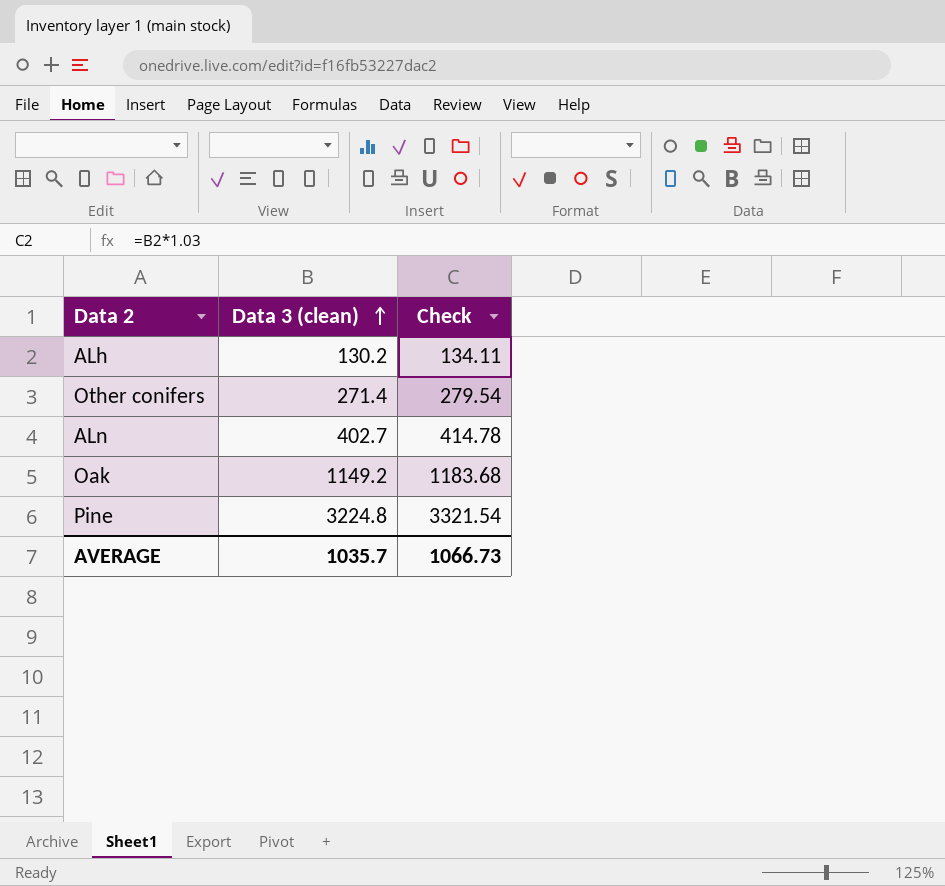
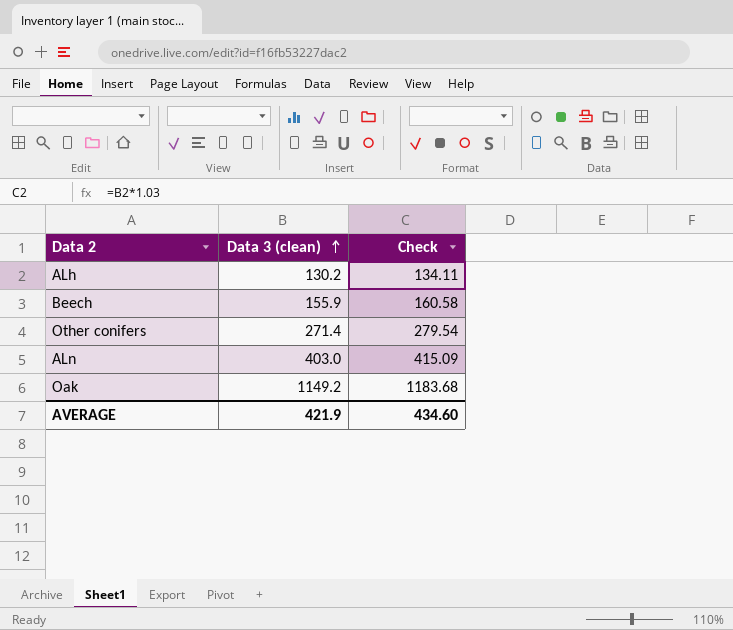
row Pine: 3224.8 | 3321.54 -> none
row Beech: none -> 155.9 | 160.58
ALn | Data 3 (clean): 402.7 -> 403.0
ALn | Check: 414.78 -> 415.09
AVERAGE | Data 3 (clean): 1035.7 -> 421.9
AVERAGE | Check: 1066.73 -> 434.60

